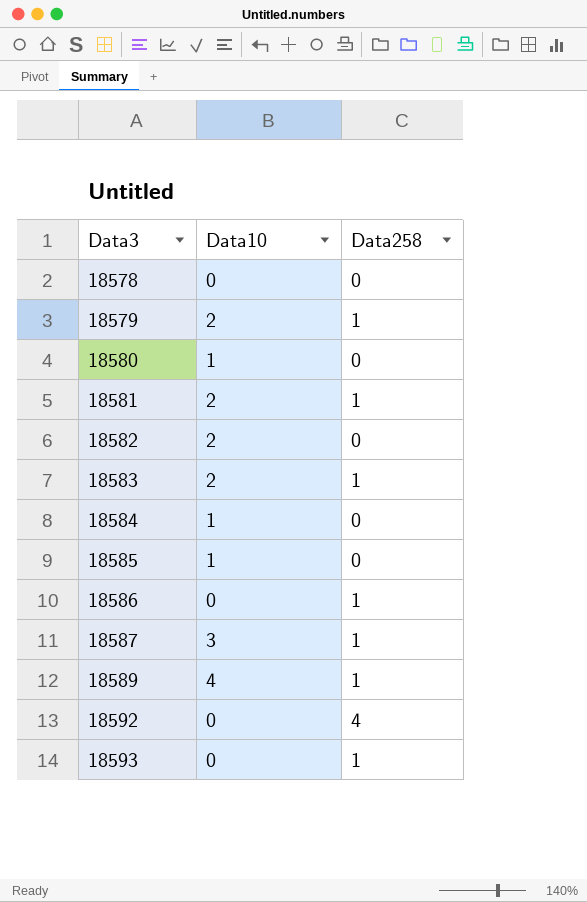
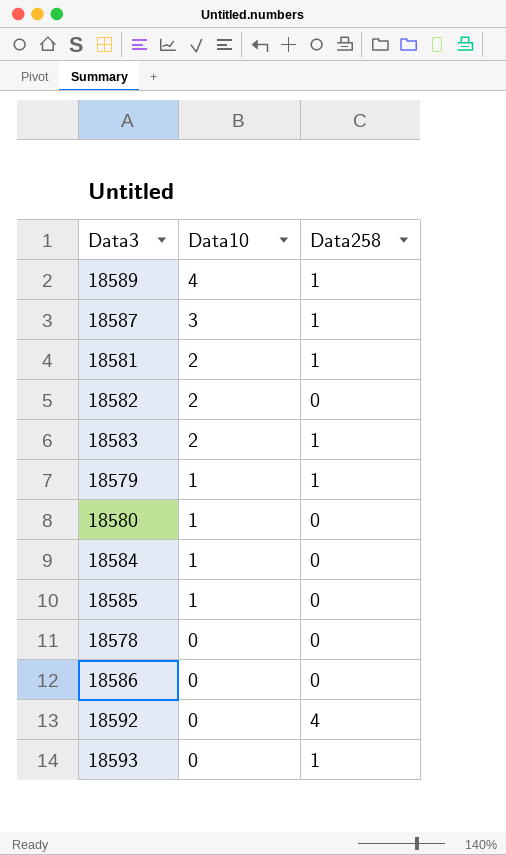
row order: Data3 ascending -> Data10 descending
18579 | Data10: 2 -> 1
18586 | Data258: 1 -> 0

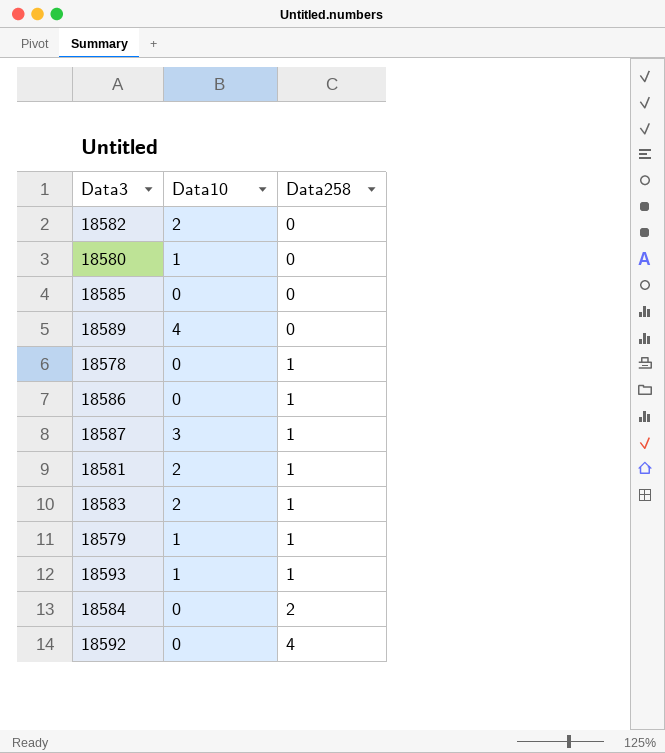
row order: Data10 descending -> Data258 ascending
18585 | Data10: 1 -> 0
18589 | Data258: 1 -> 0
18578 | Data258: 0 -> 1
18586 | Data258: 0 -> 1
18593 | Data10: 0 -> 1
18584 | Data10: 1 -> 0
18584 | Data258: 0 -> 2

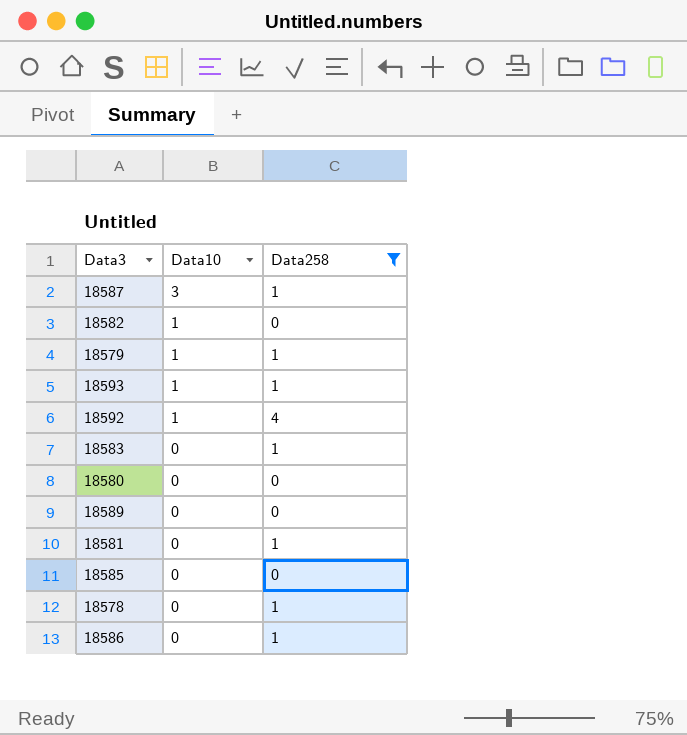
filter: none -> Data258 != 2
row order: Data258 ascending -> Data10 descending
18582 | Data10: 2 -> 1
18592 | Data10: 0 -> 1
18583 | Data10: 2 -> 0
18580 | Data10: 1 -> 0
18589 | Data10: 4 -> 0
18581 | Data10: 2 -> 0

